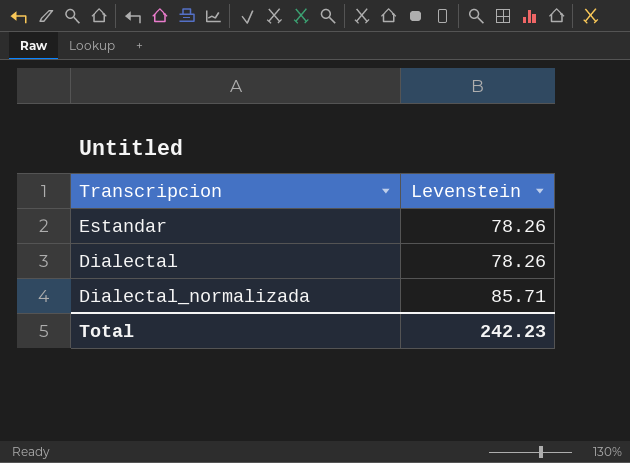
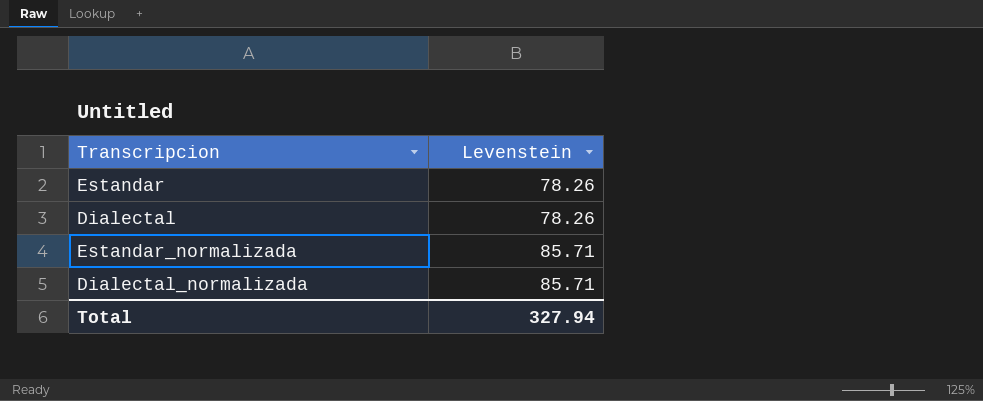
row Estandar_normalizada: none -> 85.71
Total | Levenstein: 242.23 -> 327.94

